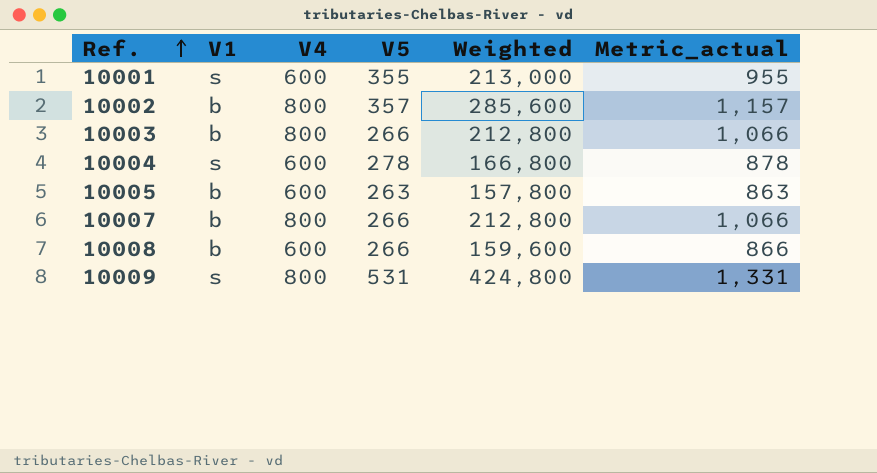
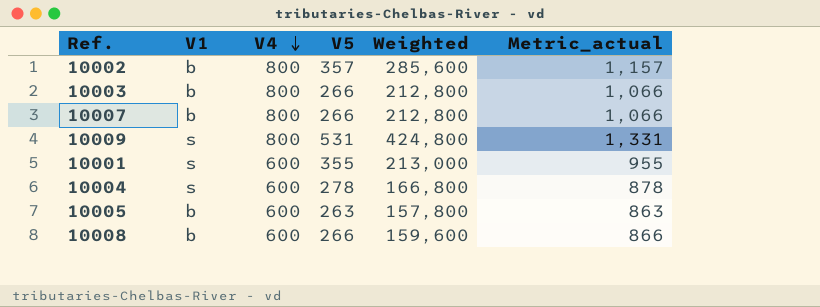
row order: Ref. ascending -> V4 descending

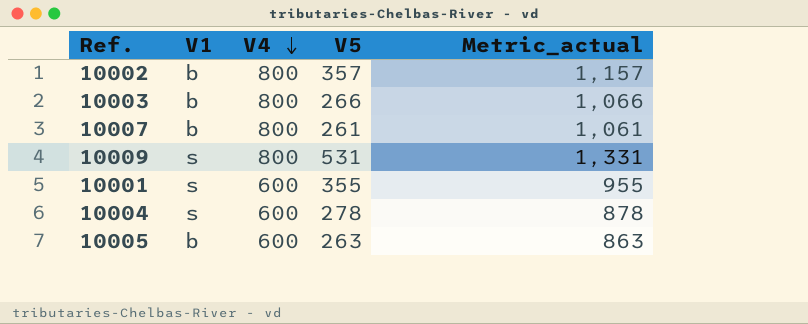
column Weighted | formula: [V4] * [V5] -> none
row 10008: b | 600 | 266 | 159,600 | 866 -> none
10007 | V5: 266 -> 261
10007 | Metric_actual: 1,066 -> 1,061

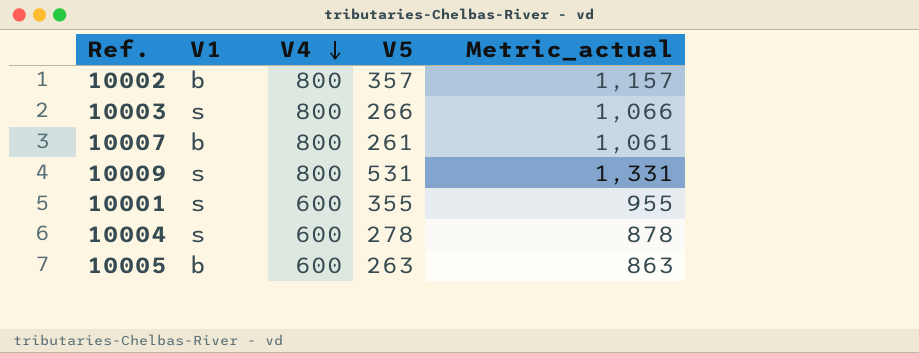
10003 | V1: b -> s

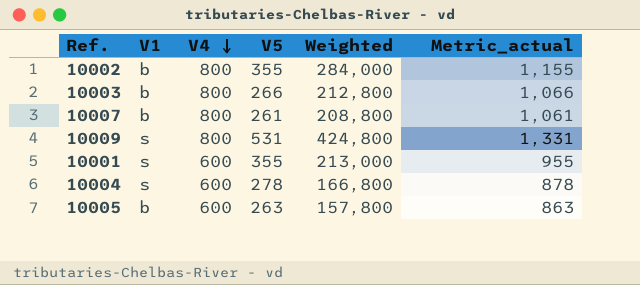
column Weighted | formula: none -> [V4] * [V5]
10002 | V5: 357 -> 355
10002 | Metric_actual: 1,157 -> 1,155
10003 | V1: s -> b

